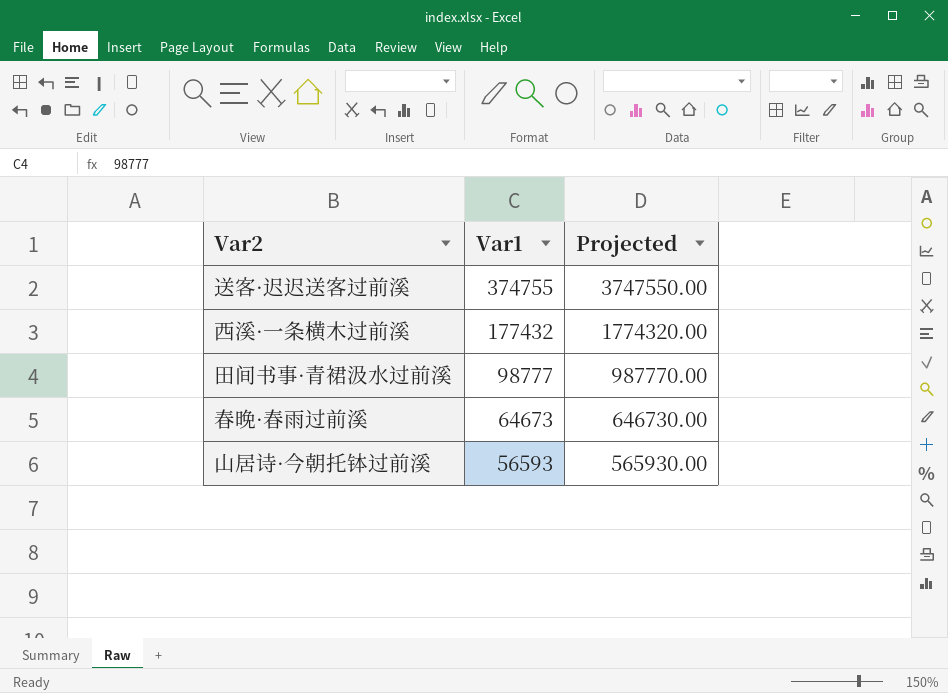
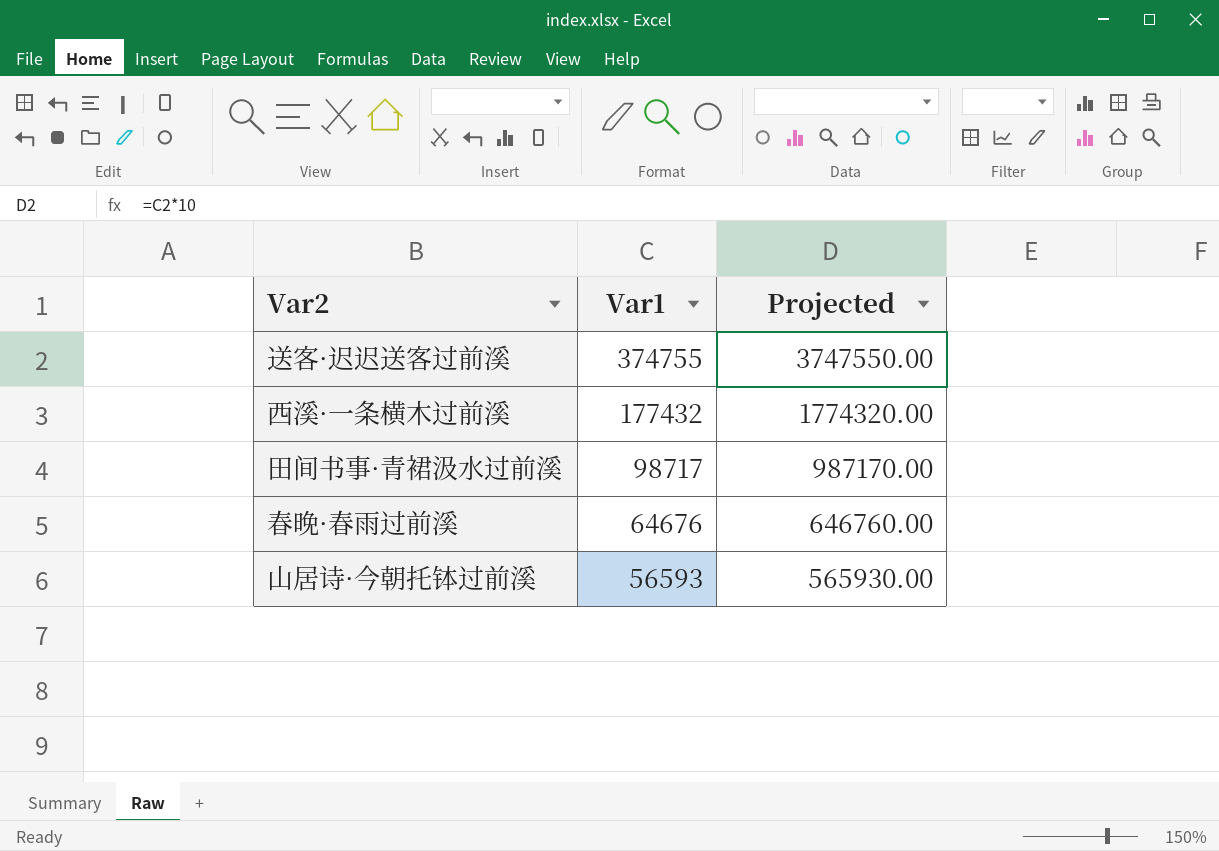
田间书事·青裙汲水过前溪 | Var1: 98777 -> 98717
田间书事·青裙汲水过前溪 | Projected: 987770.00 -> 987170.00
春晚·春雨过前溪 | Var1: 64673 -> 64676
春晚·春雨过前溪 | Projected: 646730.00 -> 646760.00

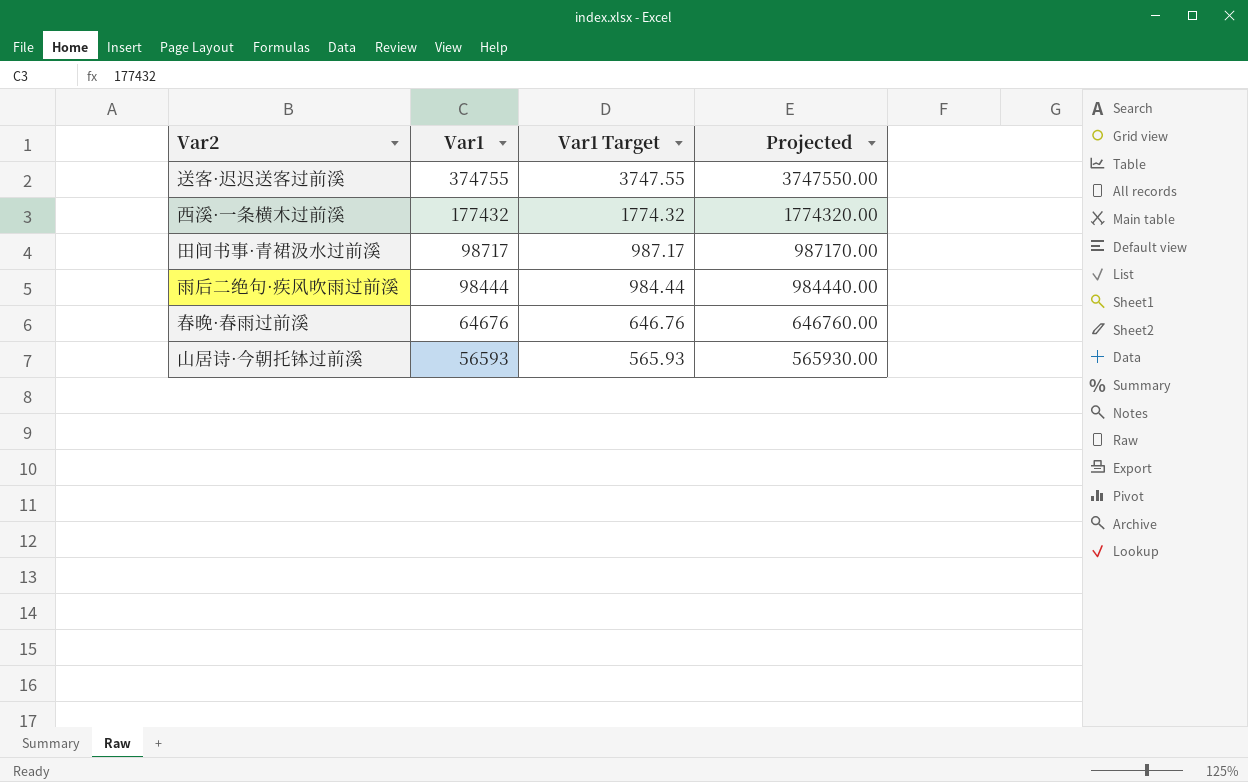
column Var1 Target | formula: none -> [Var1] * 0.01
row 雨后二绝句·疾风吹雨过前溪: none -> 98444 | 984.44 | 984440.00

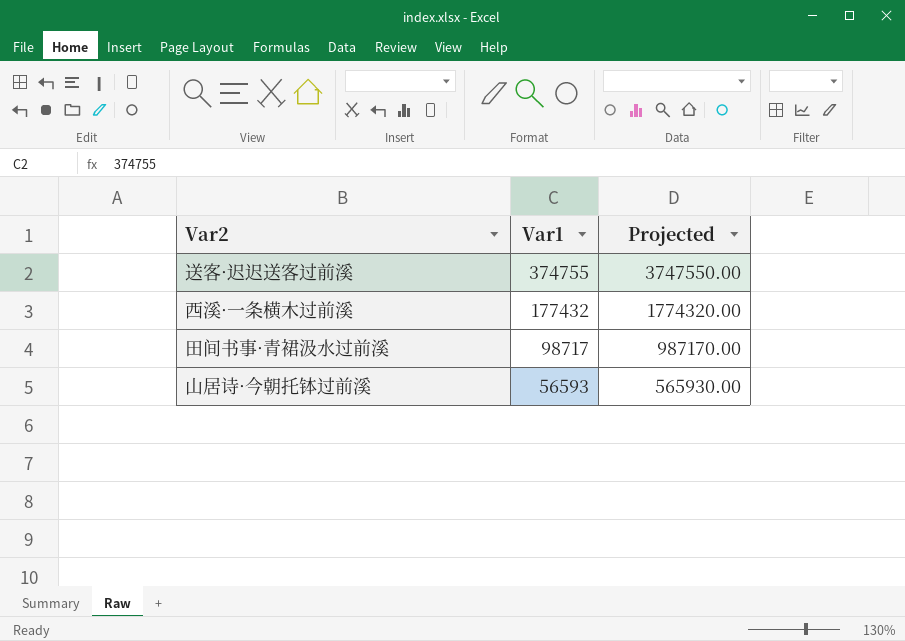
column Var1 Target | formula: [Var1] * 0.01 -> none
row 雨后二绝句·疾风吹雨过前溪: 98444 | 984.44 | 984440.00 -> none
row 春晚·春雨过前溪: 64676 | 646.76 | 646760.00 -> none

